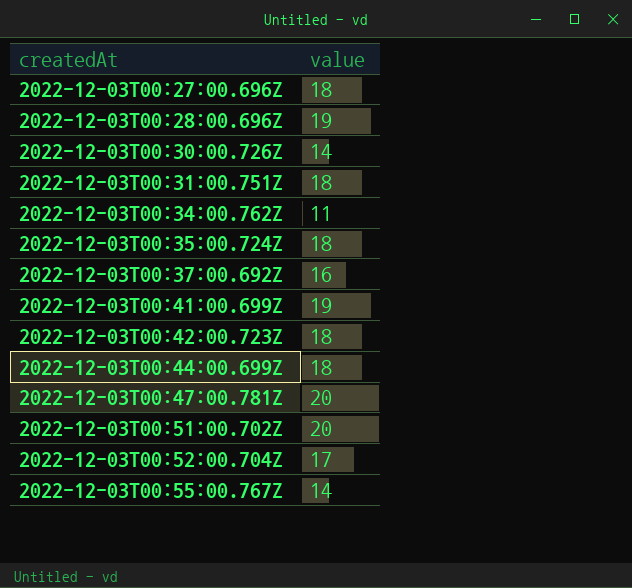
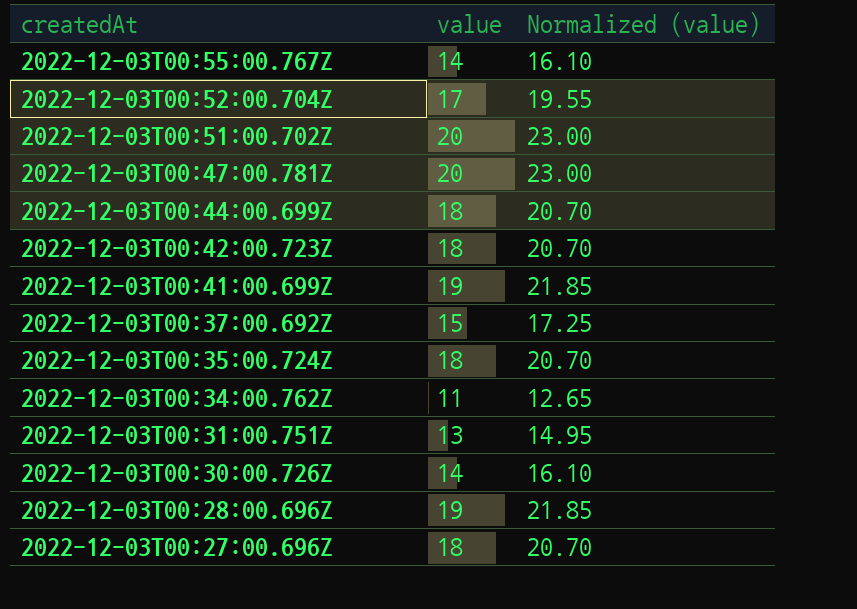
row order: createdAt ascending -> createdAt descending
column Normalized (value) | formula: none -> [value] * 1.15
2022-12-03T00:37:00.692Z | value: 16 -> 15
2022-12-03T00:31:00.751Z | value: 18 -> 13

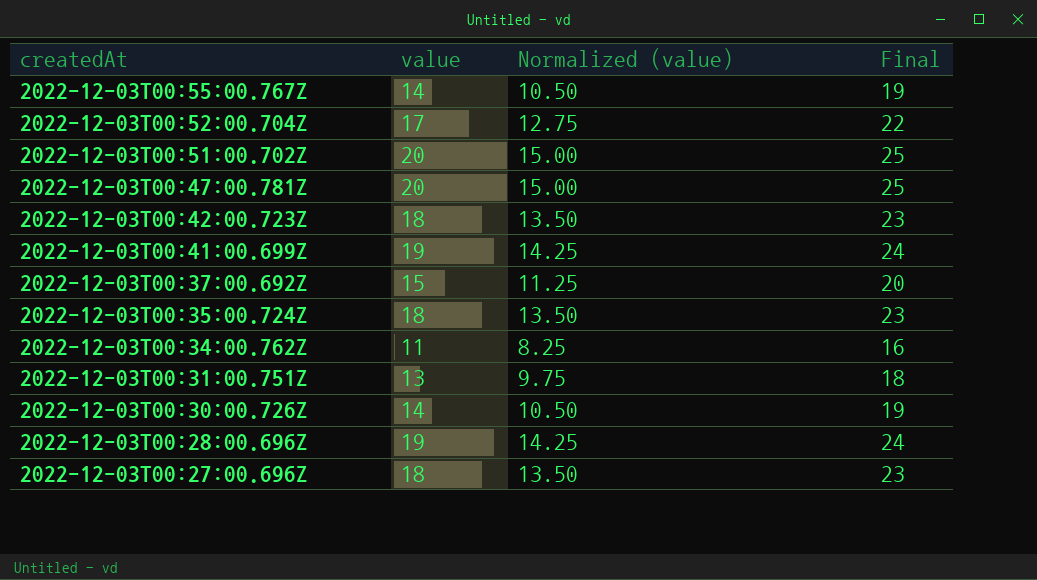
column Normalized (value) | formula: [value] * 1.15 -> [value] * 0.75
column Final | formula: none -> [value] + 5
row 2022-12-03T00:44:00.699Z: 18 | 20.70 -> none

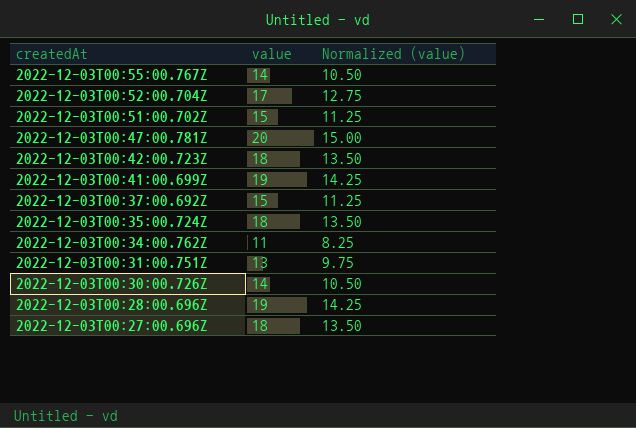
column Final | formula: [value] + 5 -> none
2022-12-03T00:51:00.702Z | value: 20 -> 15
2022-12-03T00:51:00.702Z | Normalized (value): 15.00 -> 11.25

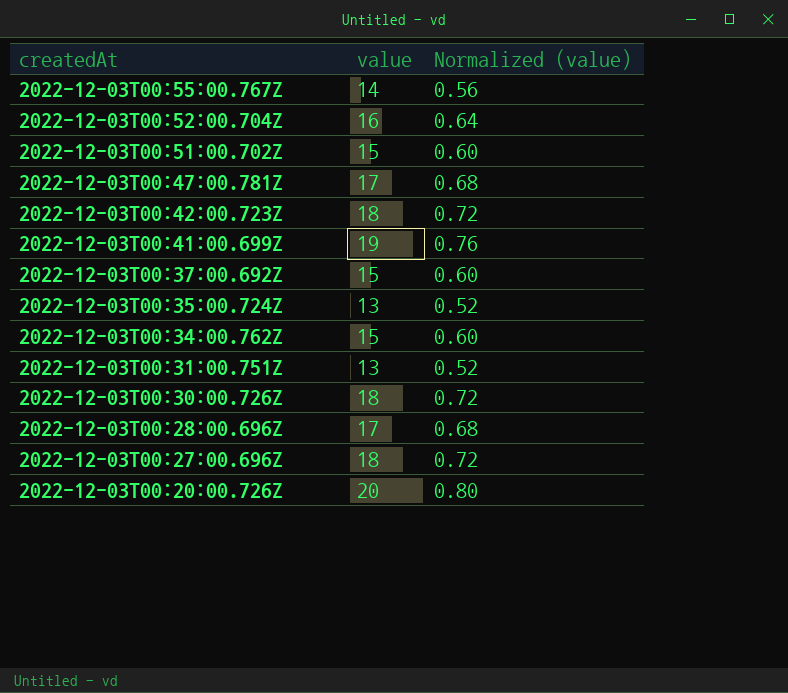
column Normalized (value) | formula: [value] * 0.75 -> [value] * 0.04
2022-12-03T00:52:00.704Z | value: 17 -> 16
2022-12-03T00:47:00.781Z | value: 20 -> 17
2022-12-03T00:35:00.724Z | value: 18 -> 13
2022-12-03T00:34:00.762Z | value: 11 -> 15
2022-12-03T00:30:00.726Z | value: 14 -> 18
2022-12-03T00:28:00.696Z | value: 19 -> 17
row 2022-12-03T00:20:00.726Z: none -> 20 | 0.80

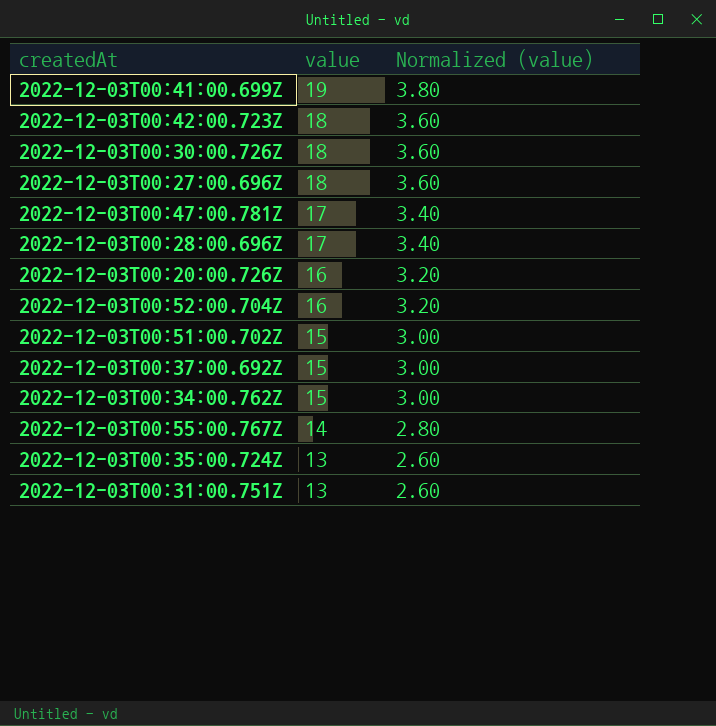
row order: createdAt descending -> value descending
column Normalized (value) | formula: [value] * 0.04 -> [value] * 0.2
2022-12-03T00:20:00.726Z | value: 20 -> 16

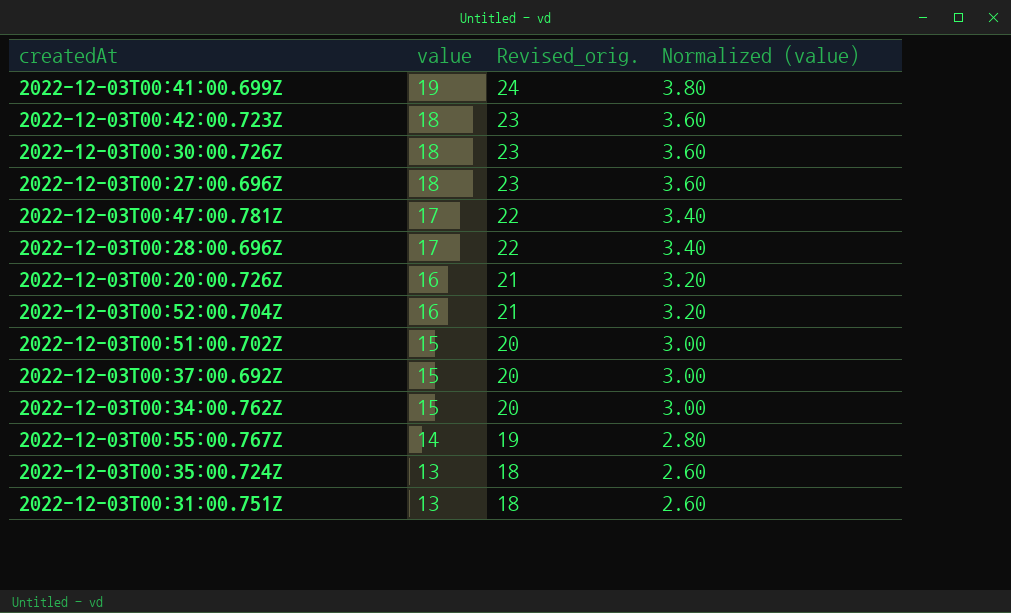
column Revised_orig. | formula: none -> [value] + 5

